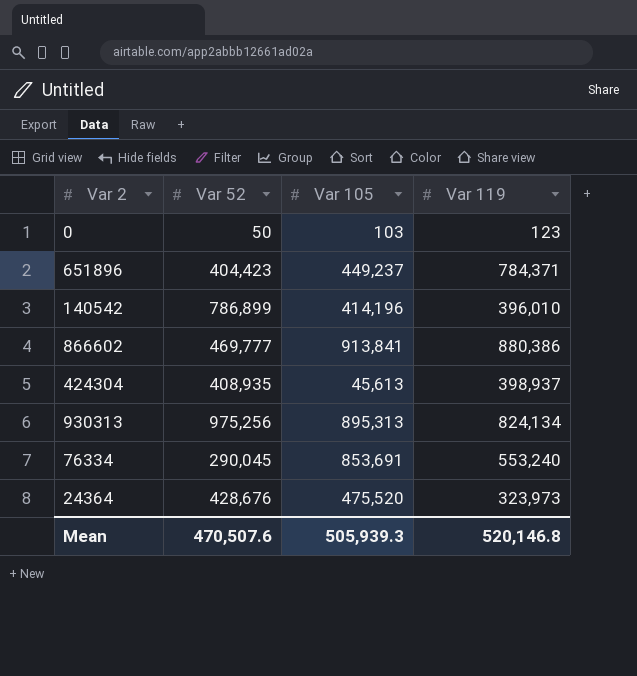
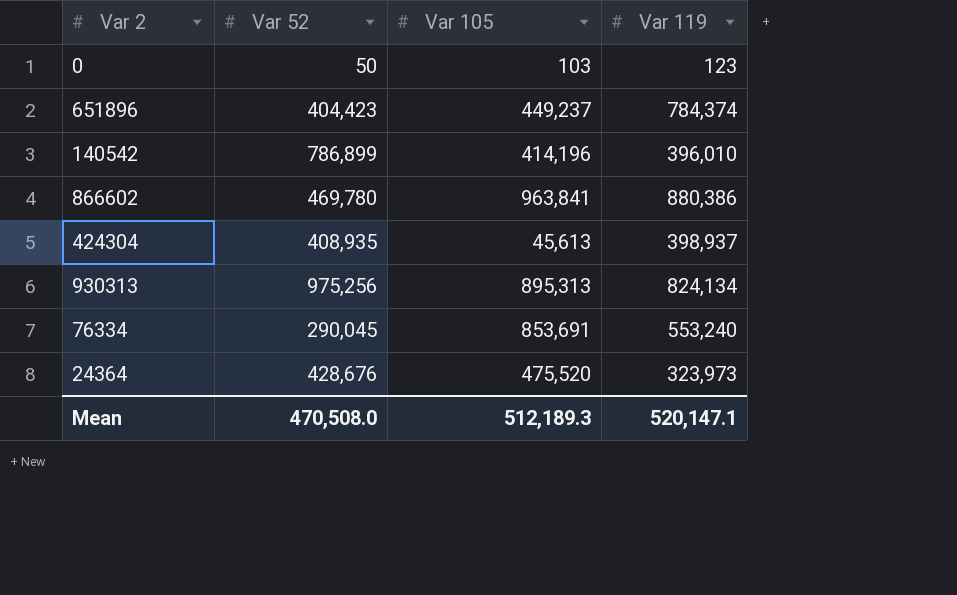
651896 | Var 119: 784,371 -> 784,374
866602 | Var 52: 469,777 -> 469,780
866602 | Var 105: 913,841 -> 963,841
Mean | Var 52: 470,507.6 -> 470,508.0
Mean | Var 105: 505,939.3 -> 512,189.3
Mean | Var 119: 520,146.8 -> 520,147.1

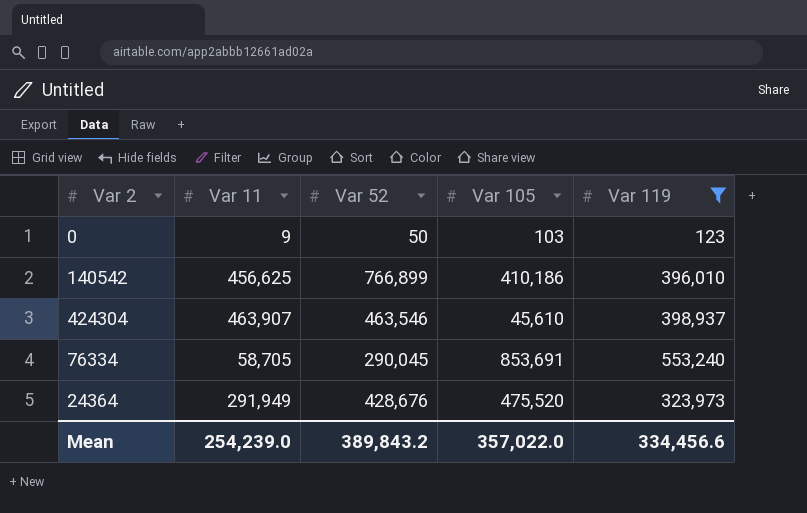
filter: none -> Var 119 <= 553,240
column Var 11 | position: none -> 2
140542 | Var 52: 786,899 -> 766,899
140542 | Var 105: 414,196 -> 410,186
424304 | Var 52: 408,935 -> 463,546
424304 | Var 105: 45,613 -> 45,610
Mean | Var 52: 470,508.0 -> 389,843.2
Mean | Var 105: 512,189.3 -> 357,022.0
Mean | Var 119: 520,147.1 -> 334,456.6

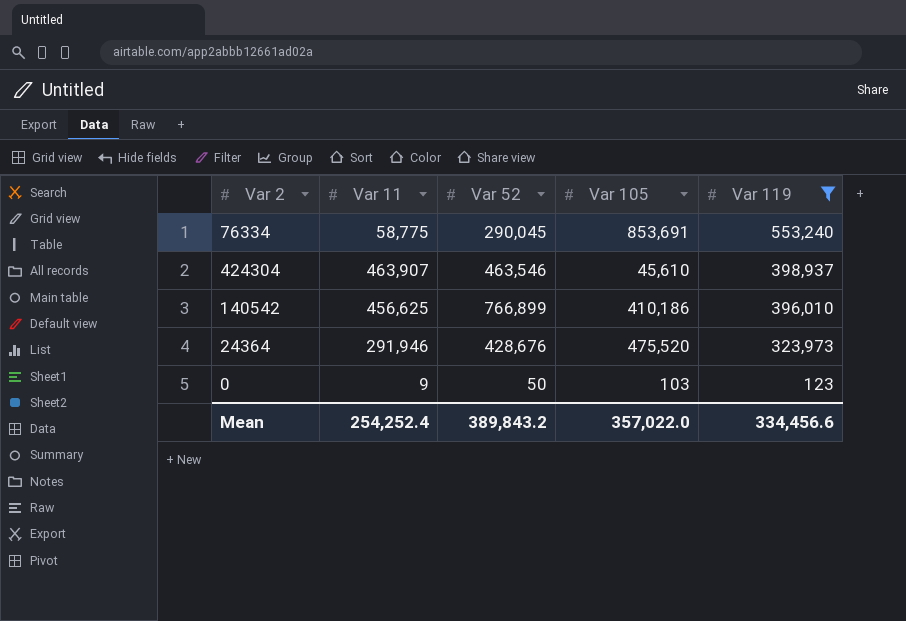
row order: none -> Var 119 descending
76334 | Var 11: 58,705 -> 58,775
24364 | Var 11: 291,949 -> 291,946
Mean | Var 11: 254,239.0 -> 254,252.4

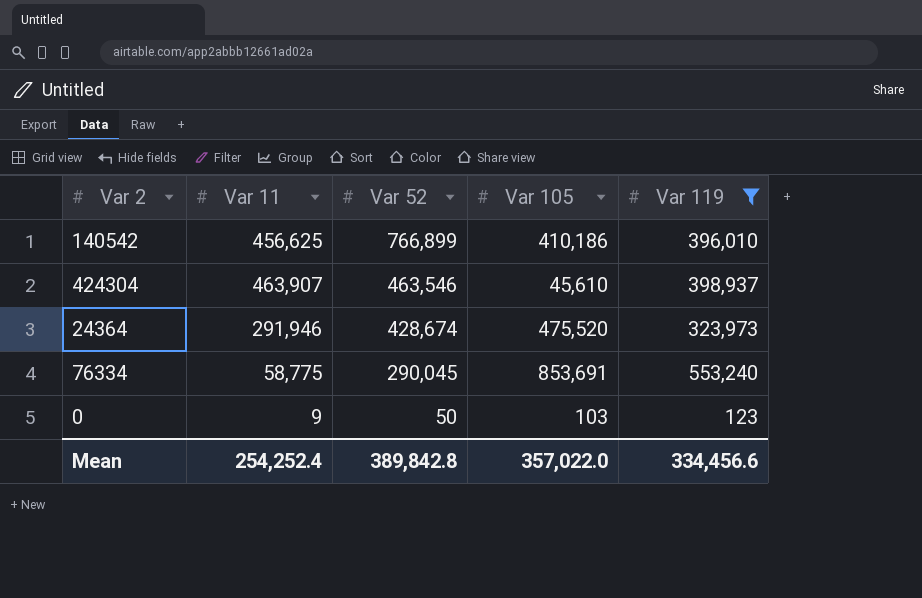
row order: Var 119 descending -> Var 52 descending
24364 | Var 52: 428,676 -> 428,674
Mean | Var 52: 389,843.2 -> 389,842.8

